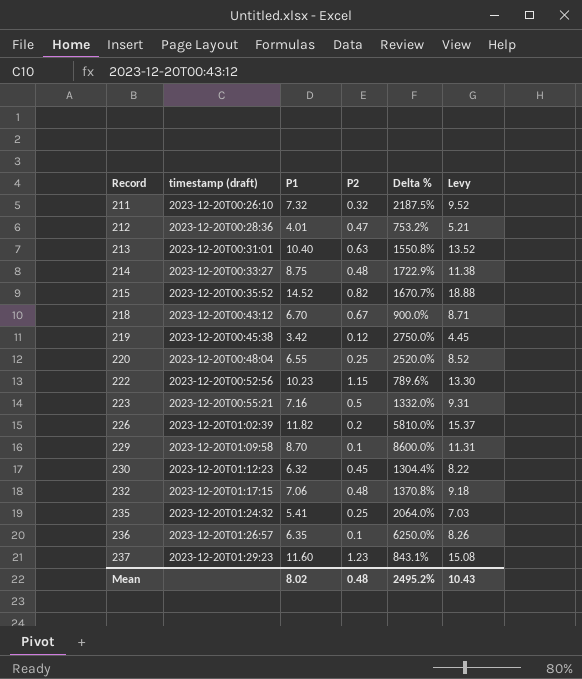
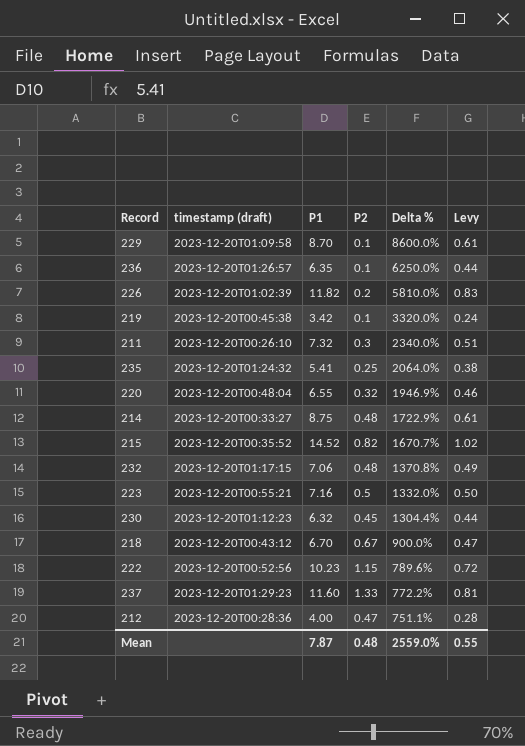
row order: Record ascending -> Delta % descending
column Levy | formula: [P1] * 1.3 -> [P1] * 0.07
row 213: 2023-12-20T00:31:01 | 10.40 | 0.63 | 1550.8% | 13.52 -> none
219 | P2: 0.12 -> 0.1
219 | Delta %: 2750.0% -> 3320.0%
211 | P2: 0.32 -> 0.3
211 | Delta %: 2187.5% -> 2340.0%
220 | P2: 0.25 -> 0.32
220 | Delta %: 2520.0% -> 1946.9%
237 | P2: 1.23 -> 1.33
237 | Delta %: 843.1% -> 772.2%
212 | P1: 4.01 -> 4.00
212 | Delta %: 753.2% -> 751.1%
Mean | P1: 8.02 -> 7.87
Mean | Delta %: 2495.2% -> 2559.0%
Mean | Levy: 10.43 -> 0.55

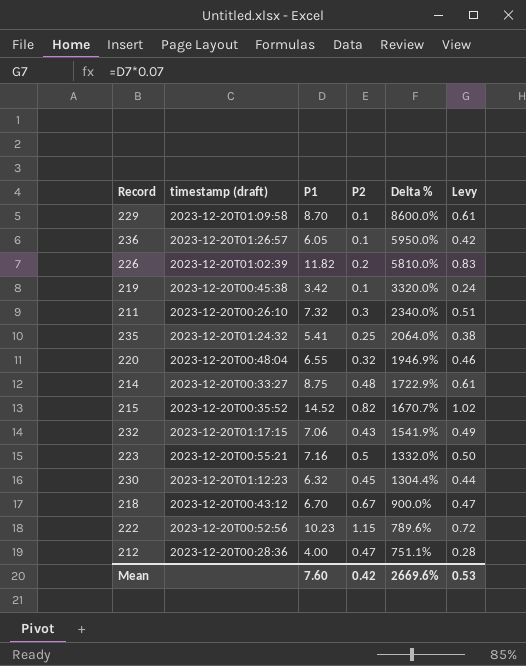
row 237: 2023-12-20T01:29:23 | 11.60 | 1.33 | 772.2% | 0.81 -> none
236 | P1: 6.35 -> 6.05
236 | Delta %: 6250.0% -> 5950.0%
236 | Levy: 0.44 -> 0.42
232 | P2: 0.48 -> 0.43
232 | Delta %: 1370.8% -> 1541.9%
Mean | P1: 7.87 -> 7.60
Mean | P2: 0.48 -> 0.42
Mean | Delta %: 2559.0% -> 2669.6%
Mean | Levy: 0.55 -> 0.53

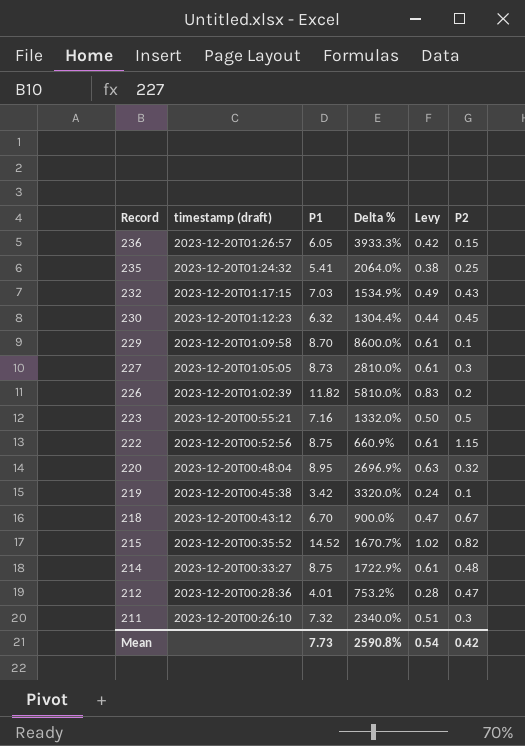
row order: Delta % descending -> Record descending
column P2 | position: 4 -> 6
236 | Delta %: 5950.0% -> 3933.3%
236 | P2: 0.1 -> 0.15
232 | P1: 7.06 -> 7.03
232 | Delta %: 1541.9% -> 1534.9%
row 227: none -> 2023-12-20T01:05:05 | 8.73 | 2810.0% | 0.61 | 0.3
222 | P1: 10.23 -> 8.75
222 | Delta %: 789.6% -> 660.9%
222 | Levy: 0.72 -> 0.61
220 | P1: 6.55 -> 8.95
220 | Delta %: 1946.9% -> 2696.9%
220 | Levy: 0.46 -> 0.63
212 | P1: 4.00 -> 4.01
212 | Delta %: 751.1% -> 753.2%
Mean | P1: 7.60 -> 7.73
Mean | Delta %: 2669.6% -> 2590.8%
Mean | Levy: 0.53 -> 0.54

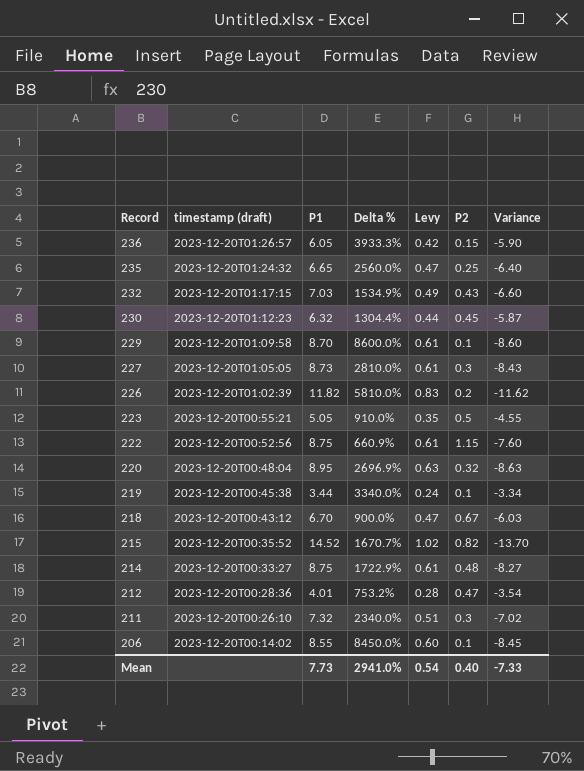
column Variance | formula: none -> [P2] - [P1]
235 | P1: 5.41 -> 6.65
235 | Delta %: 2064.0% -> 2560.0%
235 | Levy: 0.38 -> 0.47
223 | P1: 7.16 -> 5.05
223 | Delta %: 1332.0% -> 910.0%
223 | Levy: 0.50 -> 0.35
219 | P1: 3.42 -> 3.44
219 | Delta %: 3320.0% -> 3340.0%
row 206: none -> 2023-12-20T00:14:02 | 8.55 | 8450.0% | 0.60 | 0.1 | -8.45
Mean | Delta %: 2590.8% -> 2941.0%
Mean | P2: 0.42 -> 0.40

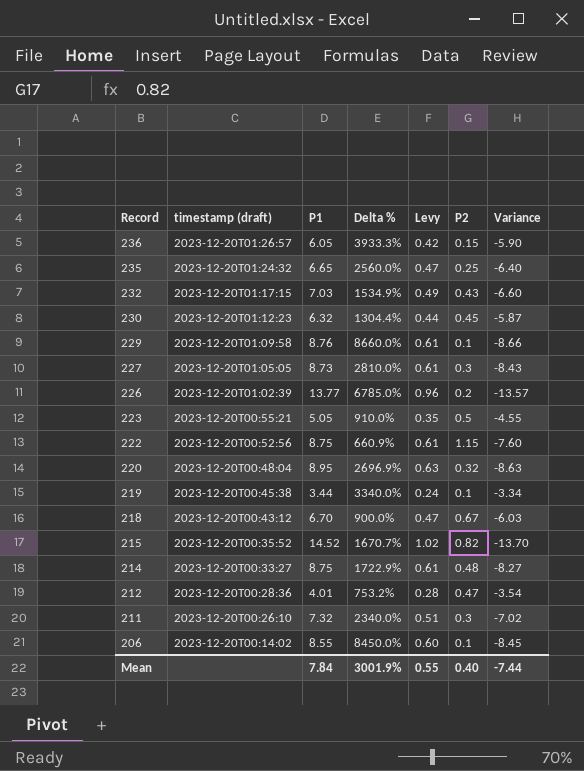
229 | P1: 8.70 -> 8.76
229 | Delta %: 8600.0% -> 8660.0%
229 | Variance: -8.60 -> -8.66
226 | P1: 11.82 -> 13.77
226 | Delta %: 5810.0% -> 6785.0%
226 | Levy: 0.83 -> 0.96
226 | Variance: -11.62 -> -13.57
Mean | P1: 7.73 -> 7.84
Mean | Delta %: 2941.0% -> 3001.9%
Mean | Levy: 0.54 -> 0.55
Mean | Variance: -7.33 -> -7.44

